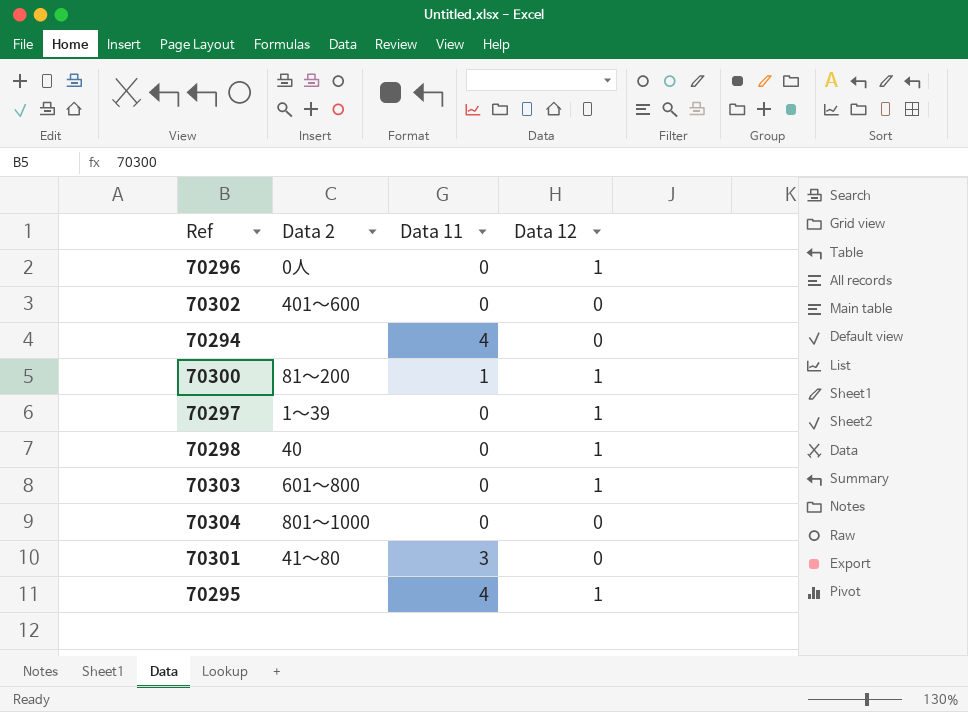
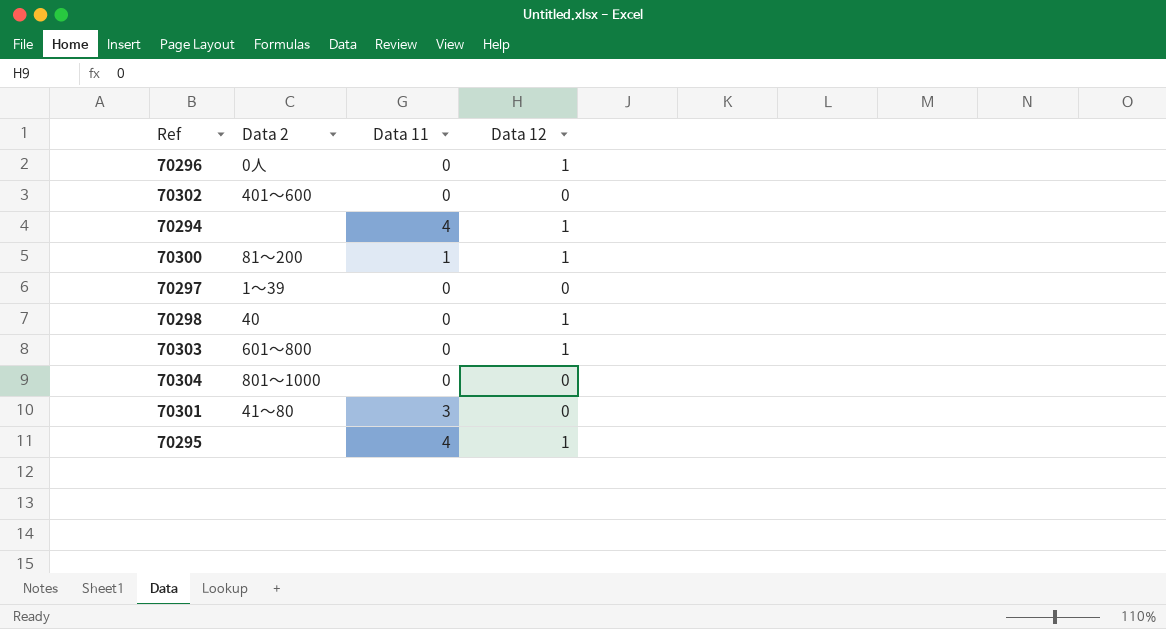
70294 | Data 12: 0 -> 1
70297 | Data 12: 1 -> 0

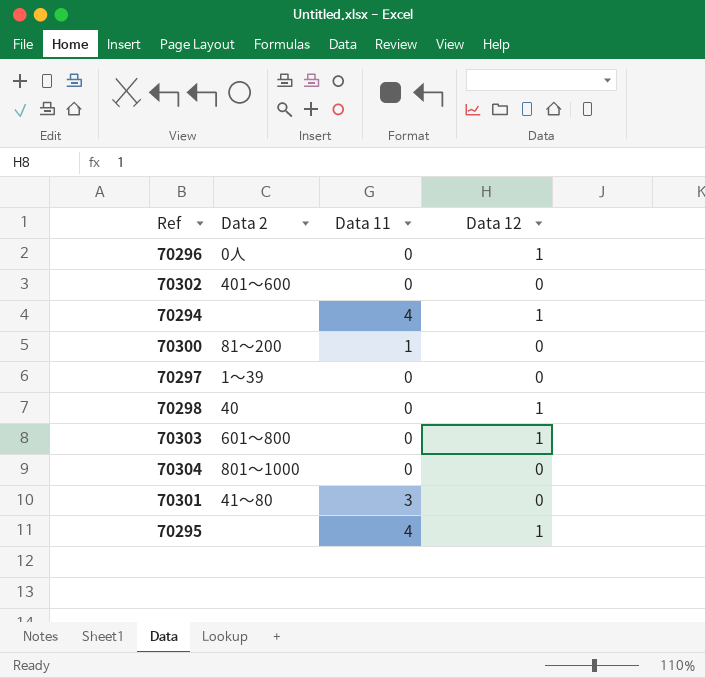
70300 | Data 12: 1 -> 0

